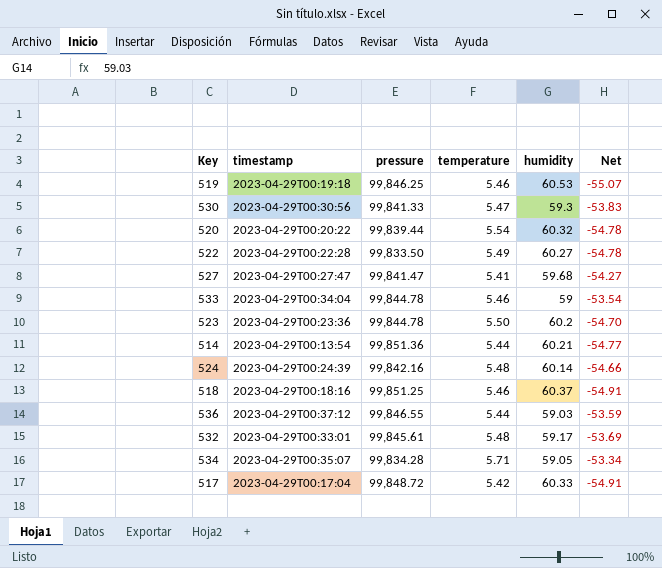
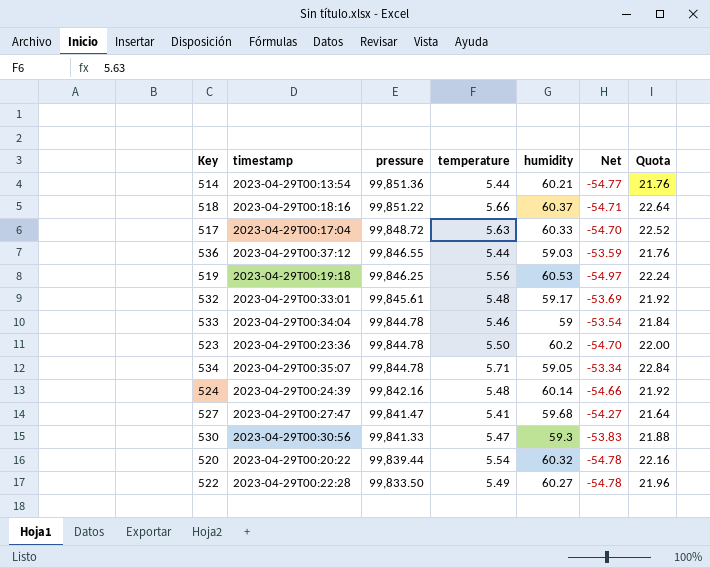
row order: none -> pressure descending
column Quota | formula: none -> [temperature] * 4
518 | pressure: 99,851.25 -> 99,851.22
518 | temperature: 5.46 -> 5.66
518 | Net: -54.91 -> -54.71
517 | temperature: 5.42 -> 5.63
517 | Net: -54.91 -> -54.70
519 | temperature: 5.46 -> 5.56
519 | Net: -55.07 -> -54.97
534 | pressure: 99,834.28 -> 99,844.78

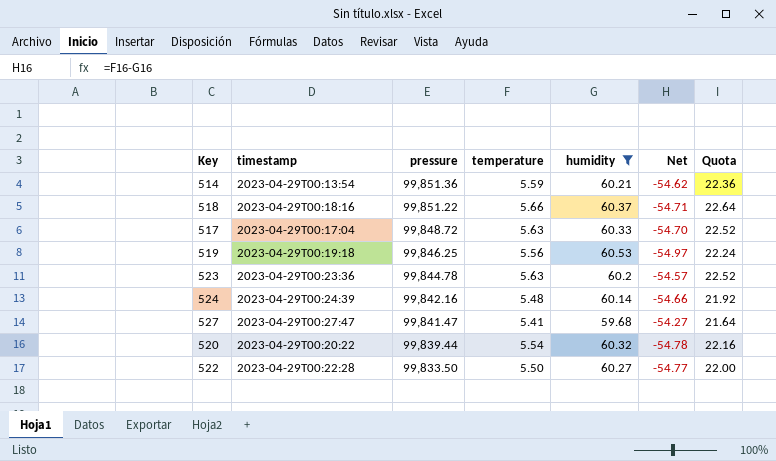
filter: none -> humidity >= 59.68
514 | temperature: 5.44 -> 5.59
514 | Net: -54.77 -> -54.62
514 | Quota: 21.76 -> 22.36
523 | temperature: 5.50 -> 5.63
523 | Net: -54.70 -> -54.57
523 | Quota: 22.00 -> 22.52
522 | temperature: 5.49 -> 5.50
522 | Net: -54.78 -> -54.77
522 | Quota: 21.96 -> 22.00

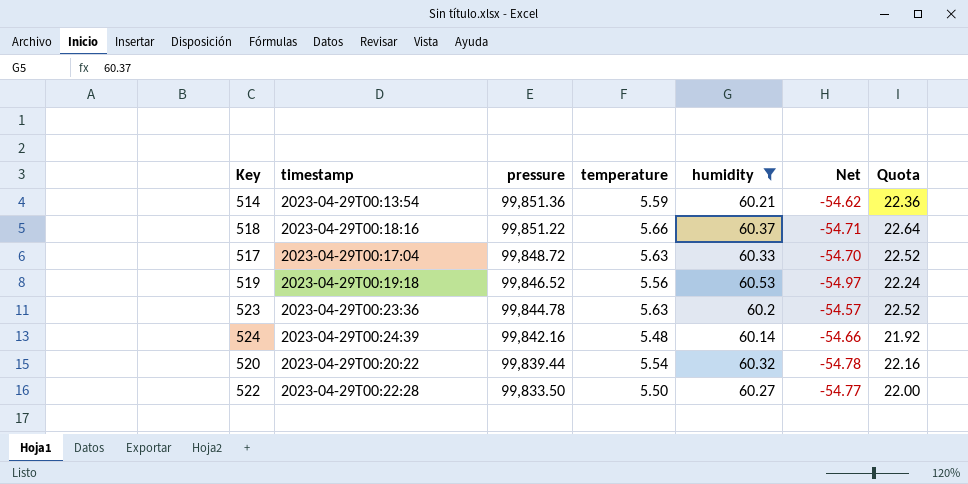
row 527: 2023-04-29T00:27:47 | 99,841.47 | 5.41 | 59.68 | -54.27 | 21.64 -> none
519 | pressure: 99,846.25 -> 99,846.52

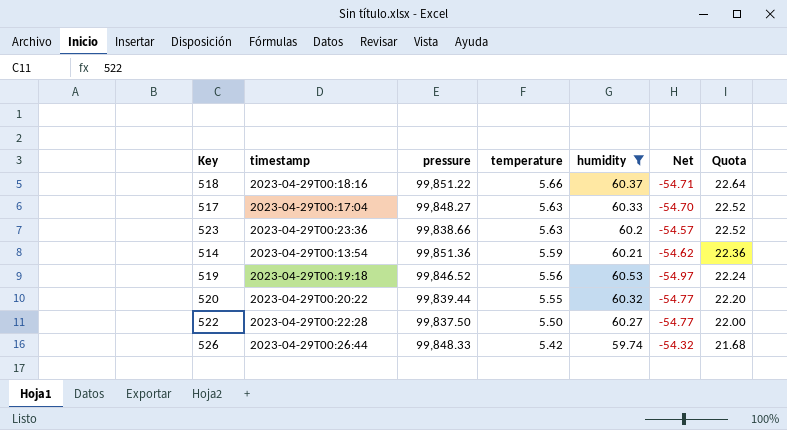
row order: pressure descending -> temperature descending
row 524: 2023-04-29T00:24:39 | 99,842.16 | 5.48 | 60.14 | -54.66 | 21.92 -> none
517 | pressure: 99,848.72 -> 99,848.27
523 | pressure: 99,844.78 -> 99,838.66
520 | temperature: 5.54 -> 5.55
520 | Net: -54.78 -> -54.77
520 | Quota: 22.16 -> 22.20
522 | pressure: 99,833.50 -> 99,837.50
row 526: none -> 2023-04-29T00:26:44 | 99,848.33 | 5.42 | 59.74 | -54.32 | 21.68

